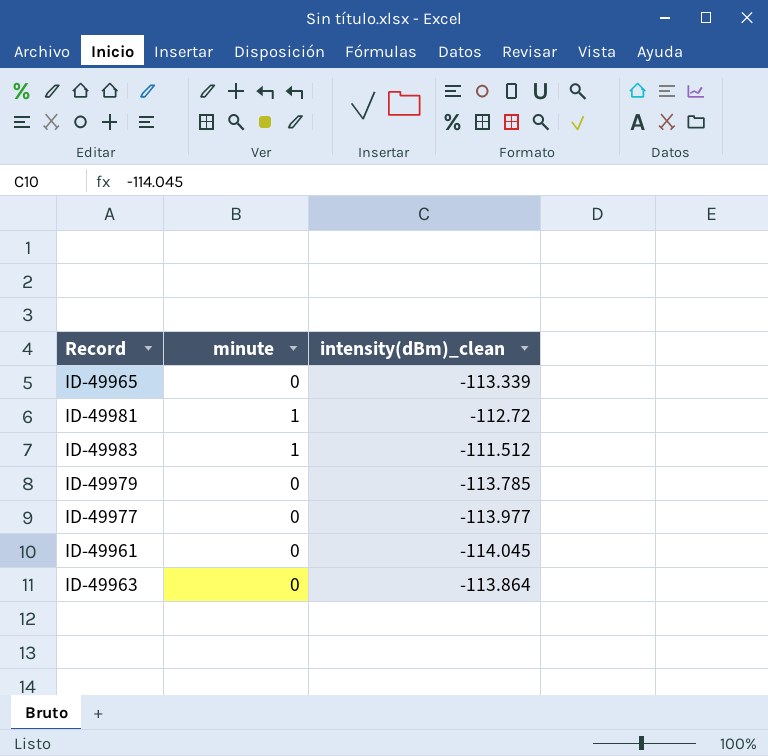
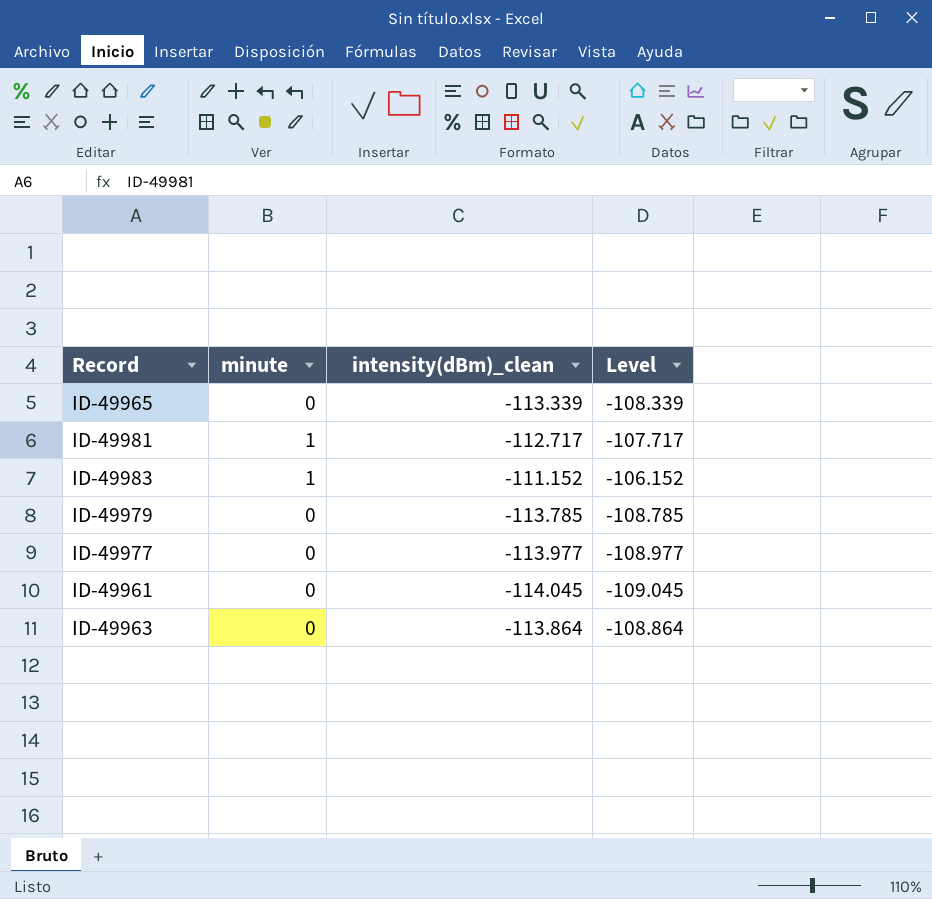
column Level | formula: none -> [intensity(dBm)_clean] + 5
ID-49981 | intensity(dBm)_clean: -112.72 -> -112.717
ID-49983 | intensity(dBm)_clean: -111.512 -> -111.152

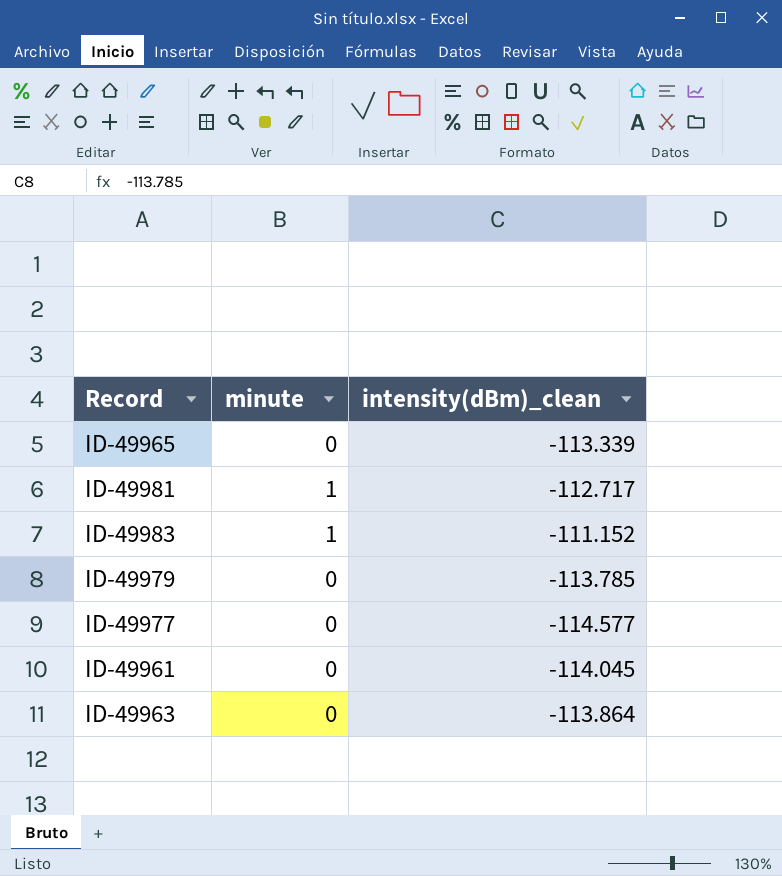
column Level | formula: [intensity(dBm)_clean] + 5 -> none
ID-49977 | intensity(dBm)_clean: -113.977 -> -114.577

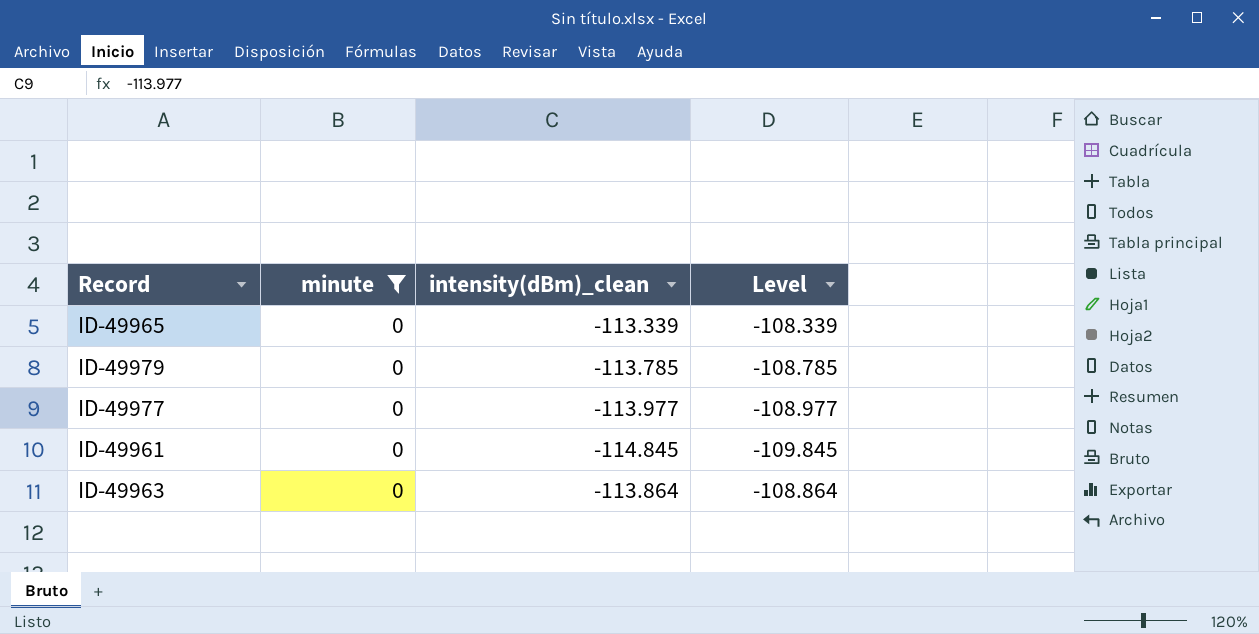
filter: none -> minute = 0
column Level | formula: none -> [intensity(dBm)_clean] + 5
ID-49977 | intensity(dBm)_clean: -114.577 -> -113.977
ID-49961 | intensity(dBm)_clean: -114.045 -> -114.845

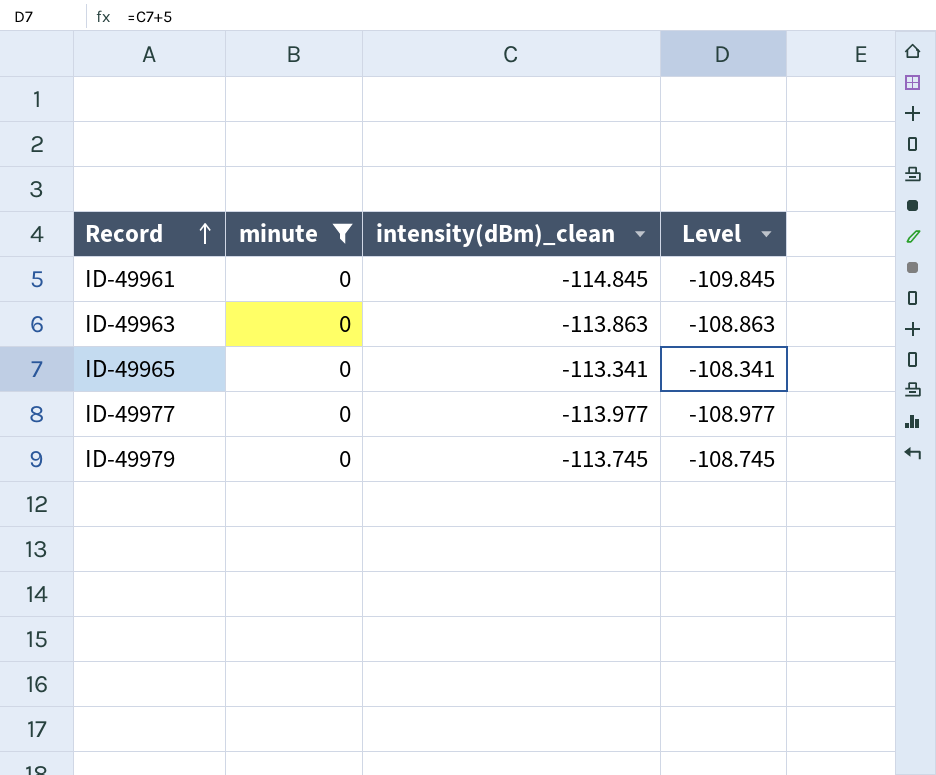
row order: none -> Record ascending
ID-49963 | intensity(dBm)_clean: -113.864 -> -113.863
ID-49963 | Level: -108.864 -> -108.863
ID-49965 | intensity(dBm)_clean: -113.339 -> -113.341
ID-49965 | Level: -108.339 -> -108.341
ID-49979 | intensity(dBm)_clean: -113.785 -> -113.745
ID-49979 | Level: -108.785 -> -108.745

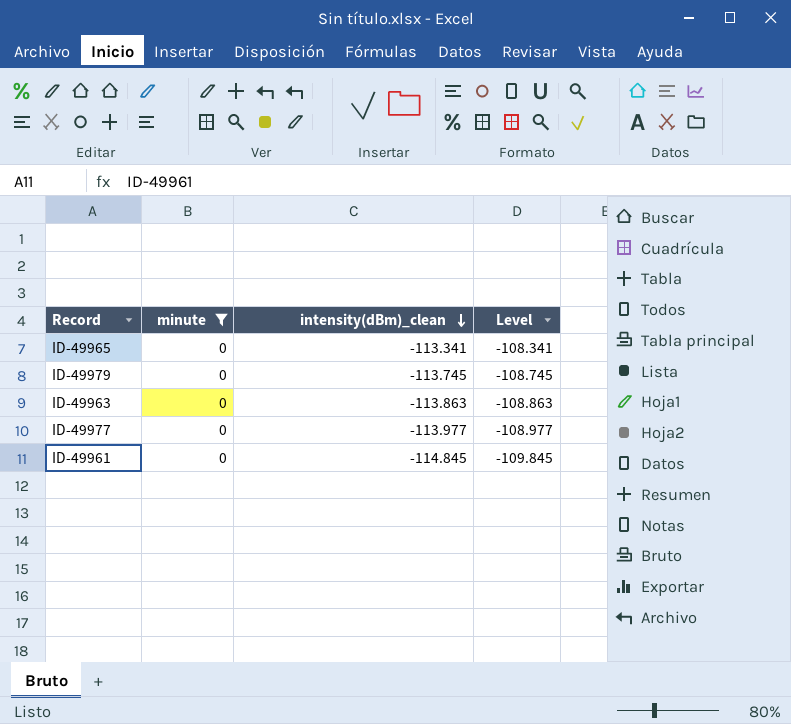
row order: Record ascending -> intensity(dBm)_clean descending

